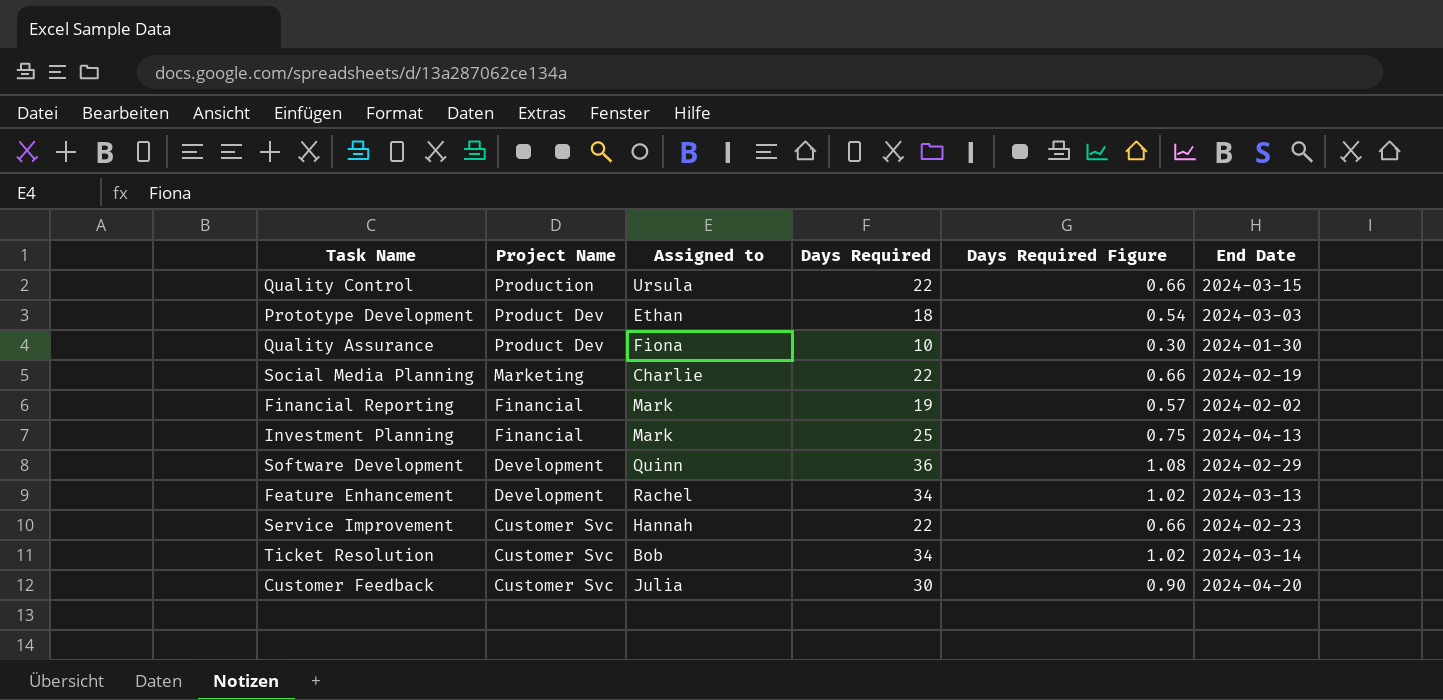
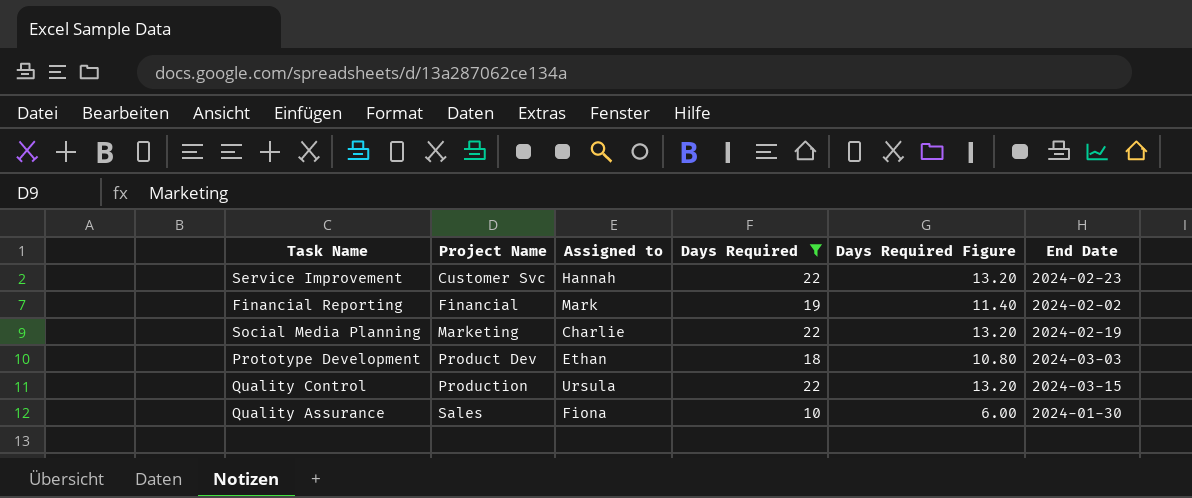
filter: none -> Days Required <= 22
row order: Project Name descending -> Project Name ascending
column Days Required Figure | formula: [Days Required] * 0.03 -> [Days Required] * 0.6
Quality Assurance | Project Name: Product Dev -> Sales

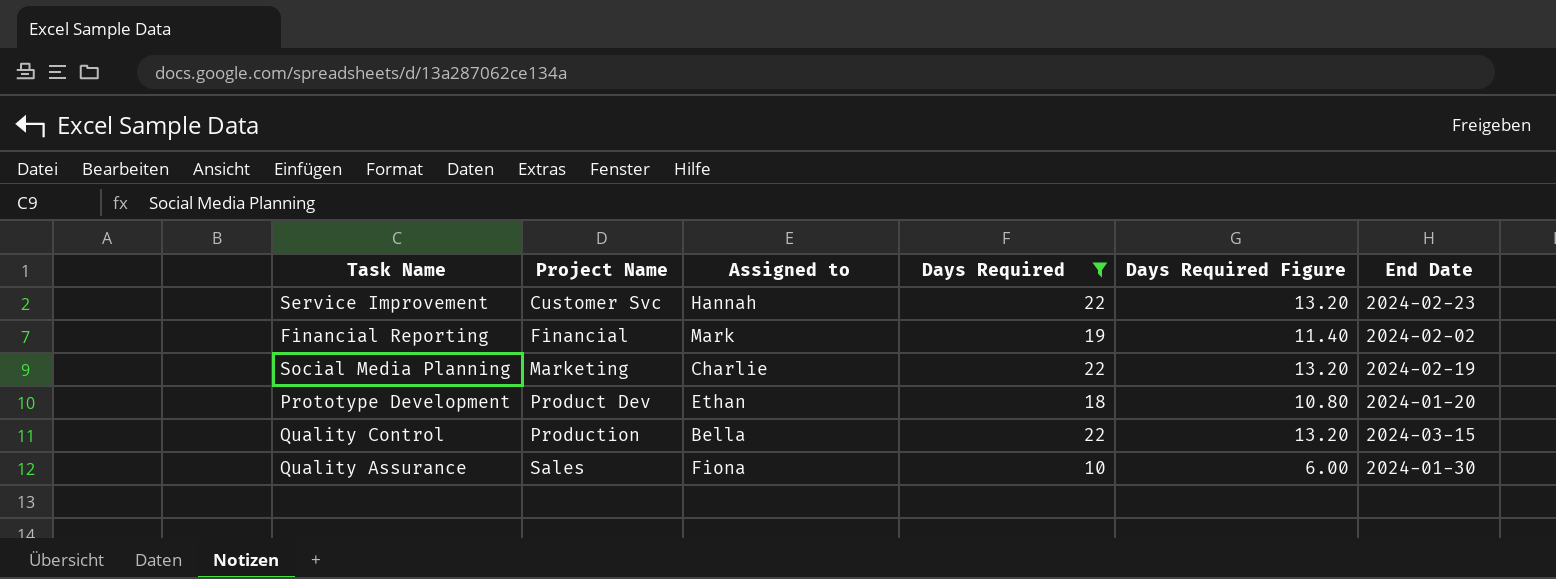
Prototype Development | End Date: 2024-03-03 -> 2024-01-20
Quality Control | Assigned to: Ursula -> Bella

